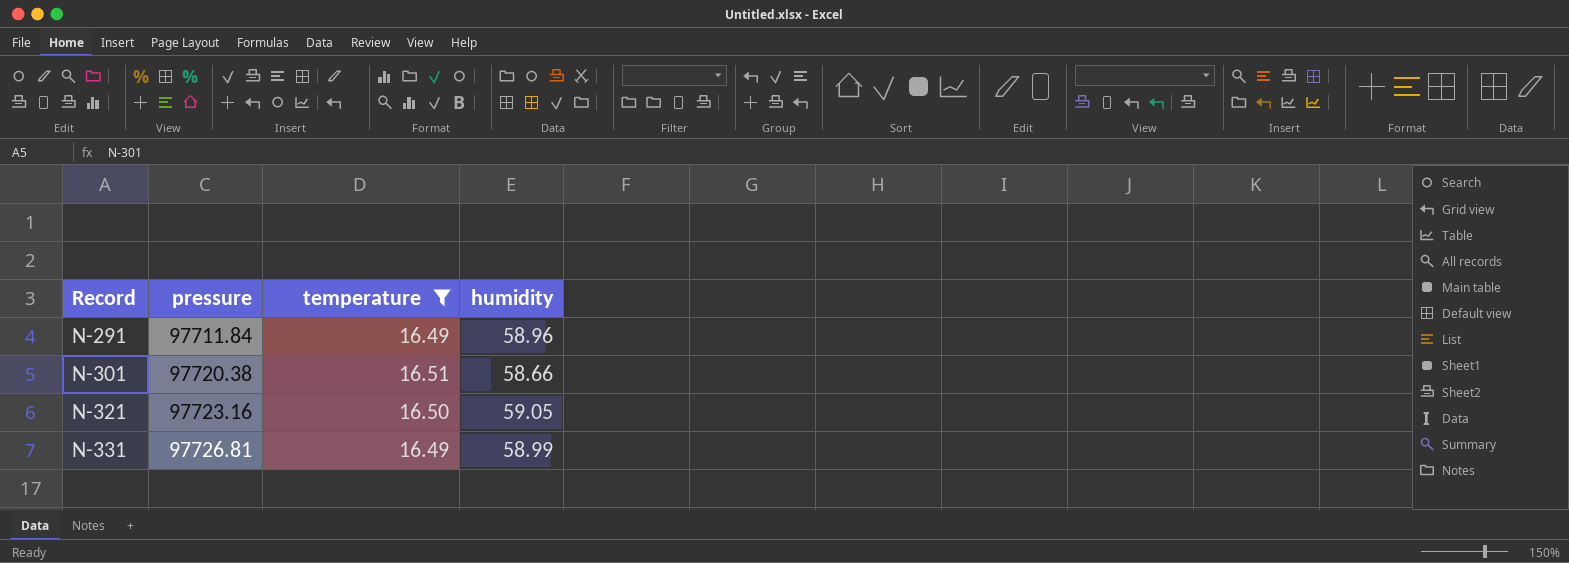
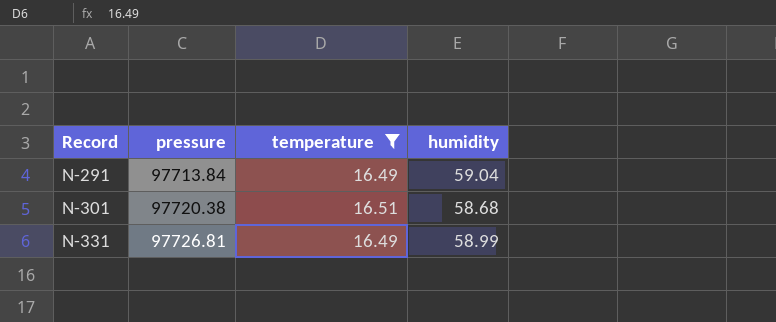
row N-321: 97723.16 | 16.50 | 59.05 -> none
N-291 | pressure: 97711.84 -> 97713.84
N-291 | humidity: 58.96 -> 59.04
N-301 | humidity: 58.66 -> 58.68

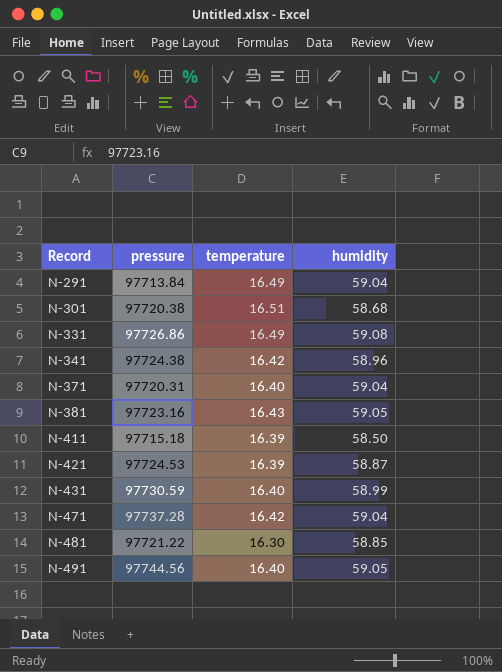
filter: temperature >= 16.49 -> none
N-331 | pressure: 97726.81 -> 97726.86
N-331 | humidity: 58.99 -> 59.08

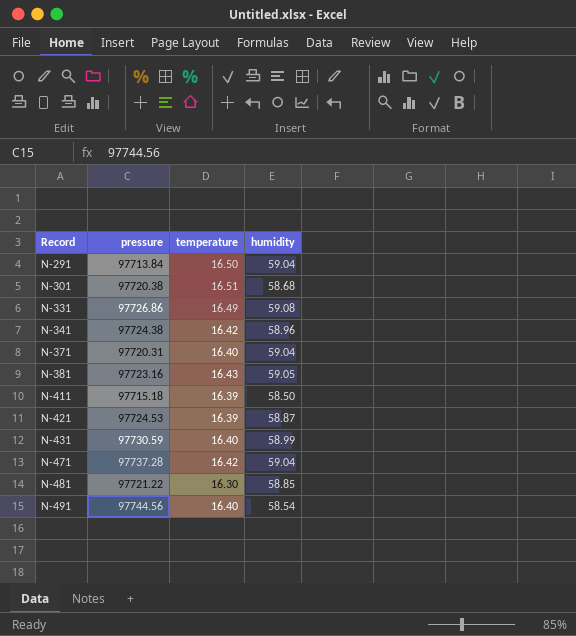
N-291 | temperature: 16.49 -> 16.50
N-491 | humidity: 59.05 -> 58.54

